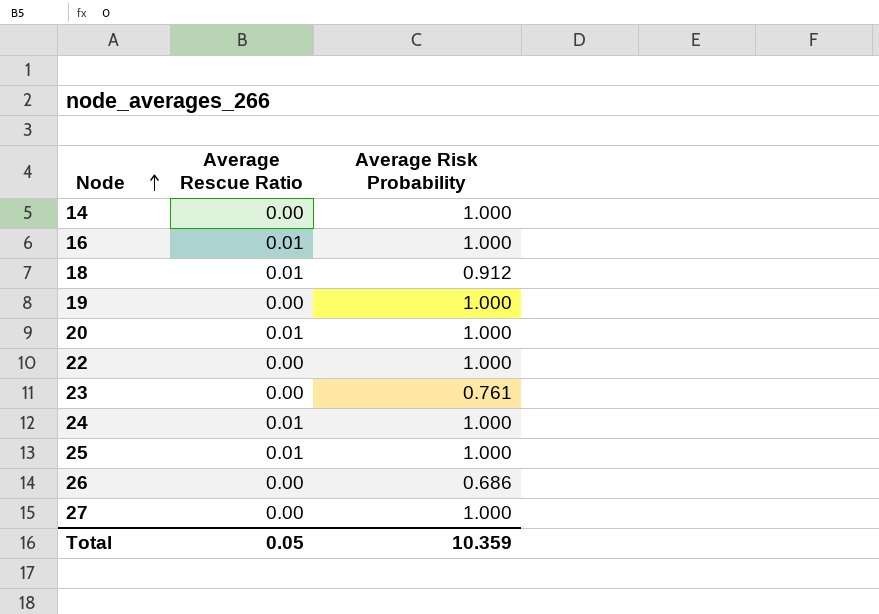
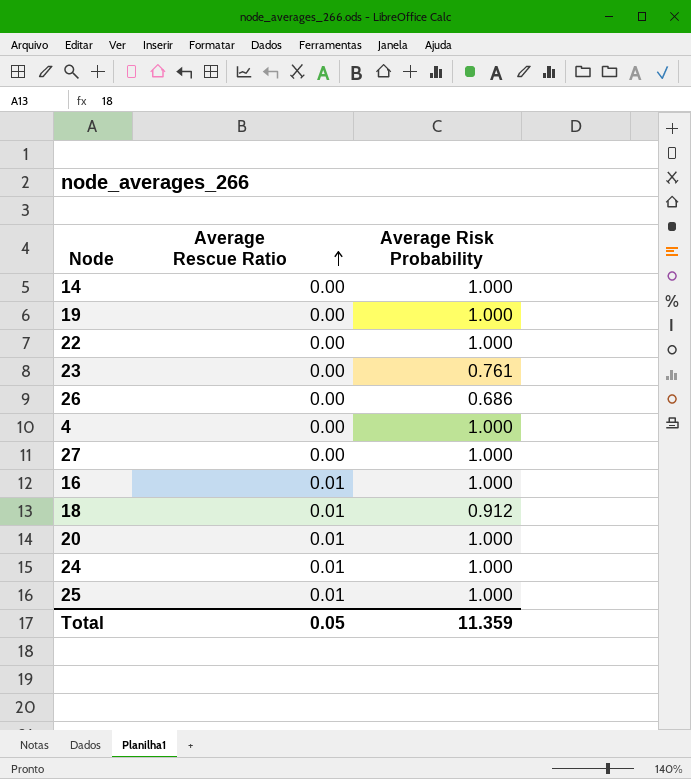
row order: Node ascending -> Average Rescue Ratio ascending
row 4: none -> 0.00 | 1.000
Total | Average Risk Probability: 10.359 -> 11.359

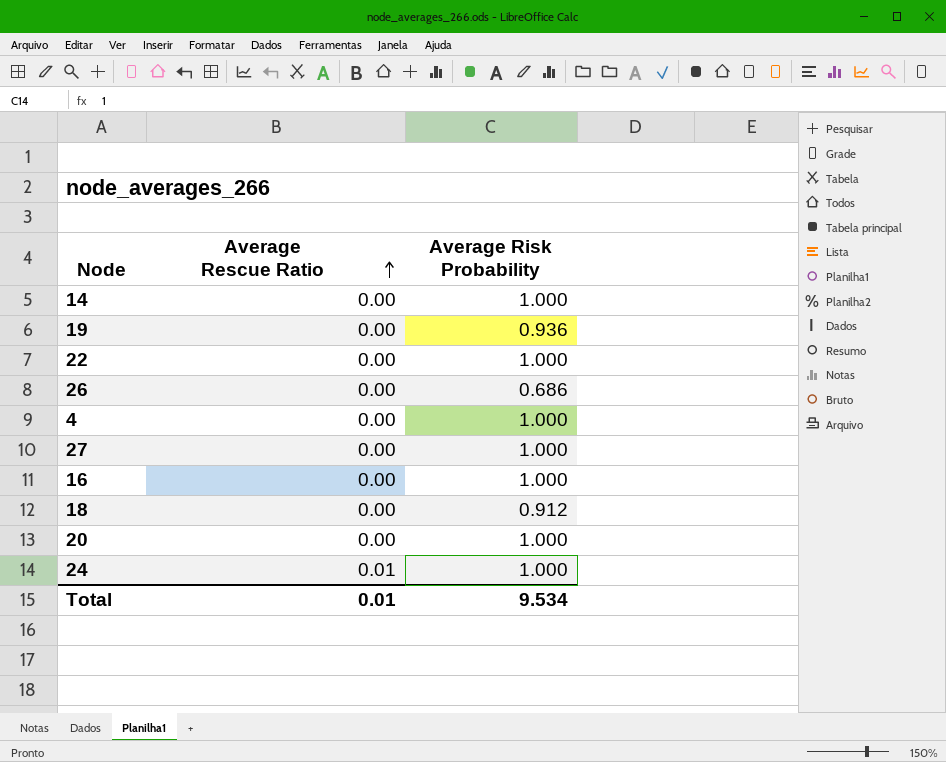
row 23: 0.00 | 0.761 -> none
row 25: 0.01 | 1.000 -> none
19 | Average Risk Probability: 1.000 -> 0.936
16 | Average Rescue Ratio: 0.01 -> 0.00
18 | Average Rescue Ratio: 0.01 -> 0.00
20 | Average Rescue Ratio: 0.01 -> 0.00
Total | Average Rescue Ratio: 0.05 -> 0.01
Total | Average Risk Probability: 11.359 -> 9.534

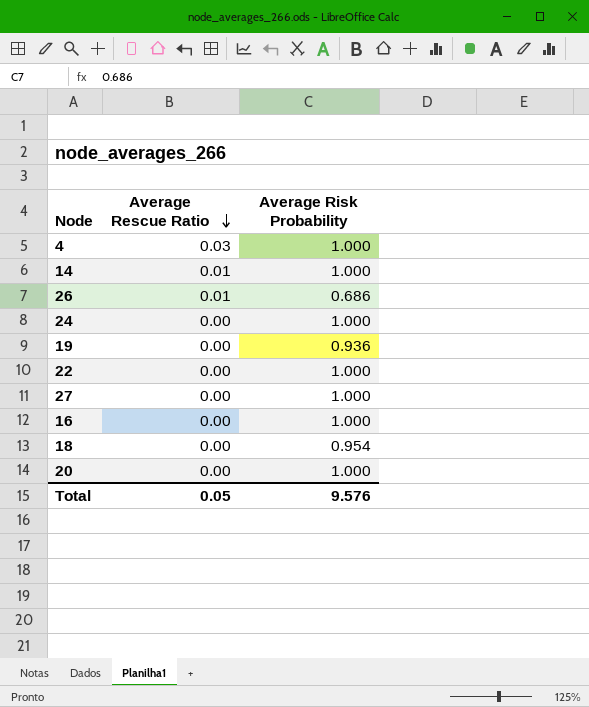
row order: Average Rescue Ratio ascending -> Average Rescue Ratio descending
4 | Average Rescue Ratio: 0.00 -> 0.03
14 | Average Rescue Ratio: 0.00 -> 0.01
26 | Average Rescue Ratio: 0.00 -> 0.01
24 | Average Rescue Ratio: 0.01 -> 0.00
18 | Average Risk Probability: 0.912 -> 0.954
Total | Average Rescue Ratio: 0.01 -> 0.05
Total | Average Risk Probability: 9.534 -> 9.576

